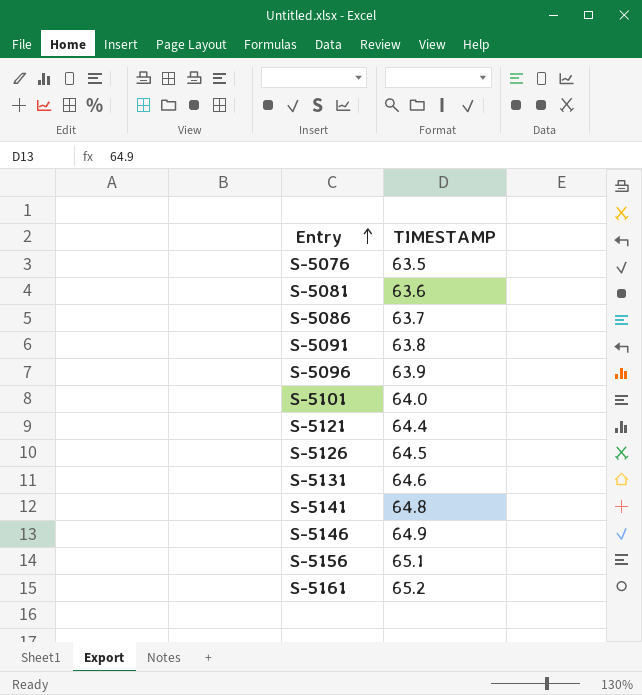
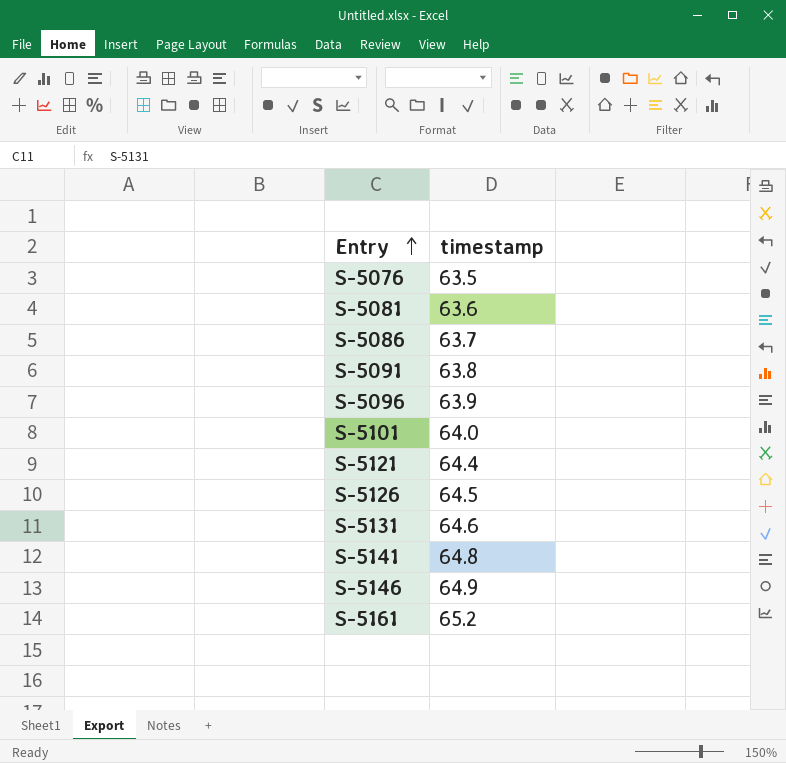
column name: TIMESTAMP -> timestamp
row S-5156: 65.1 -> none

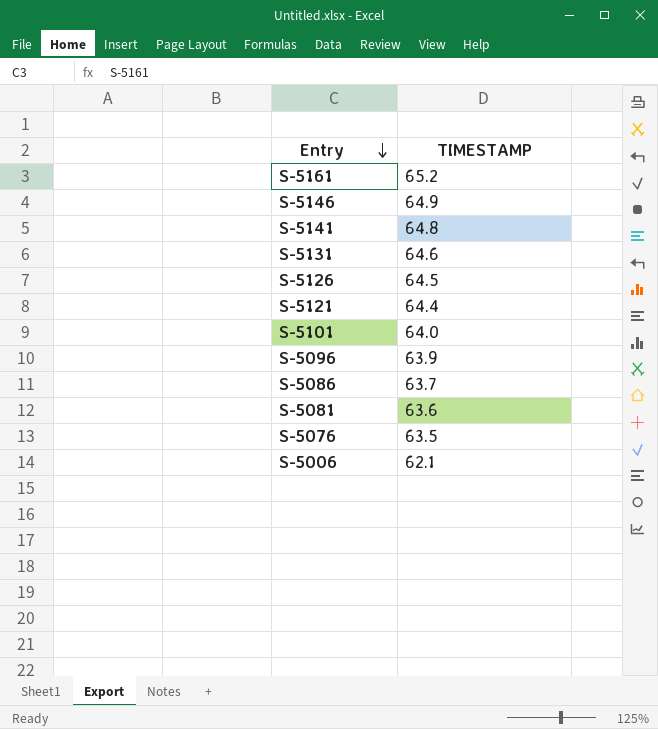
row order: Entry ascending -> Entry descending
column name: timestamp -> TIMESTAMP
row S-5091: 63.8 -> none
row S-5006: none -> 62.1

